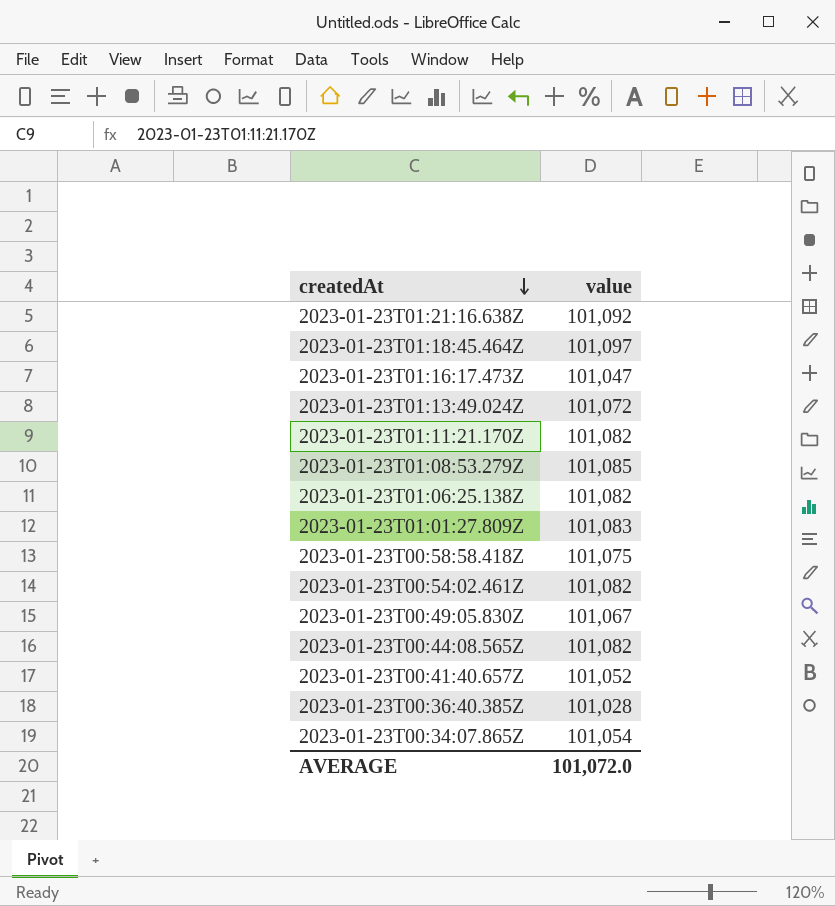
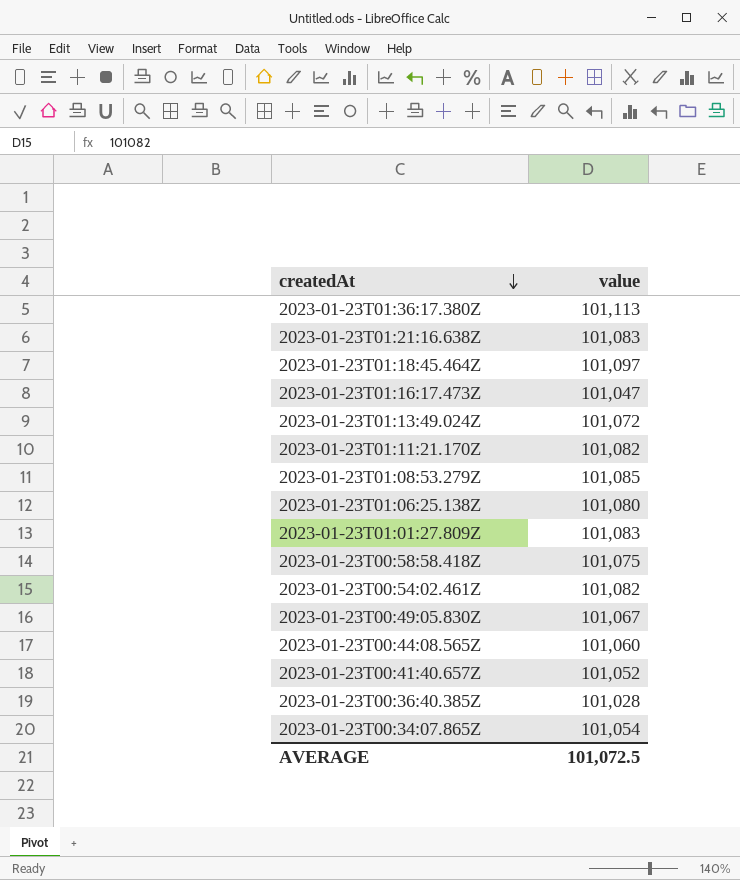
row 2023-01-23T01:36:17.380Z: none -> 101,113
2023-01-23T01:21:16.638Z | value: 101,092 -> 101,083
2023-01-23T01:06:25.138Z | value: 101,082 -> 101,080
2023-01-23T00:44:08.565Z | value: 101,082 -> 101,060
AVERAGE | value: 101,072.0 -> 101,072.5

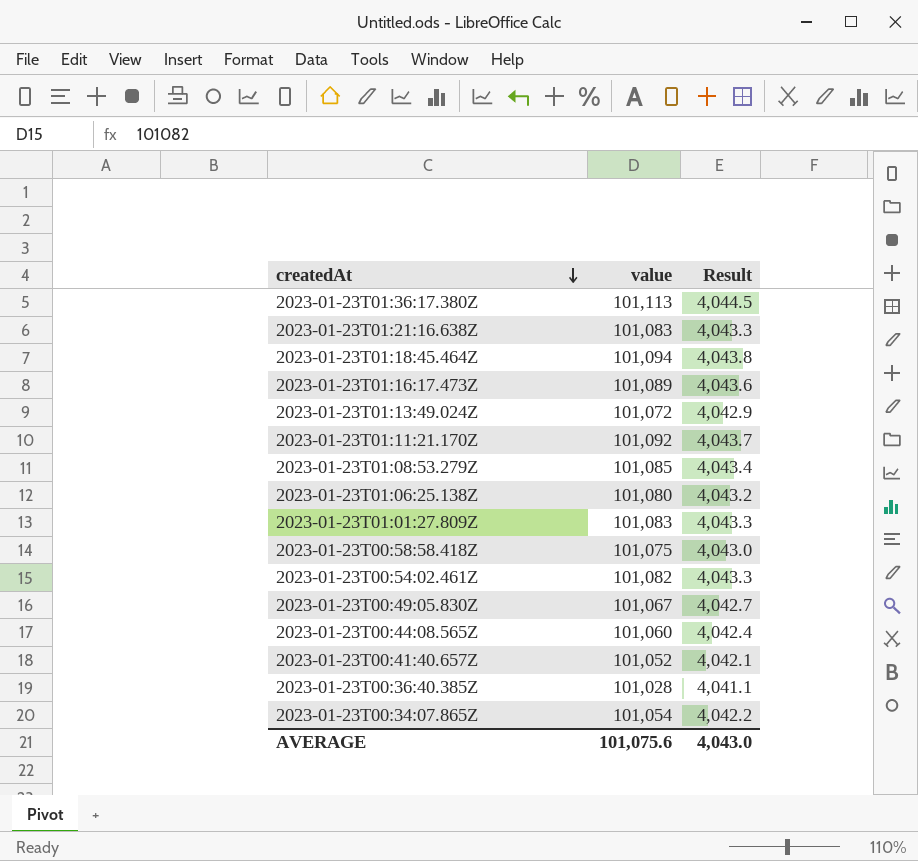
column Result | formula: none -> [value] * 0.04
2023-01-23T01:18:45.464Z | value: 101,097 -> 101,094
2023-01-23T01:16:17.473Z | value: 101,047 -> 101,089
2023-01-23T01:11:21.170Z | value: 101,082 -> 101,092
AVERAGE | value: 101,072.5 -> 101,075.6

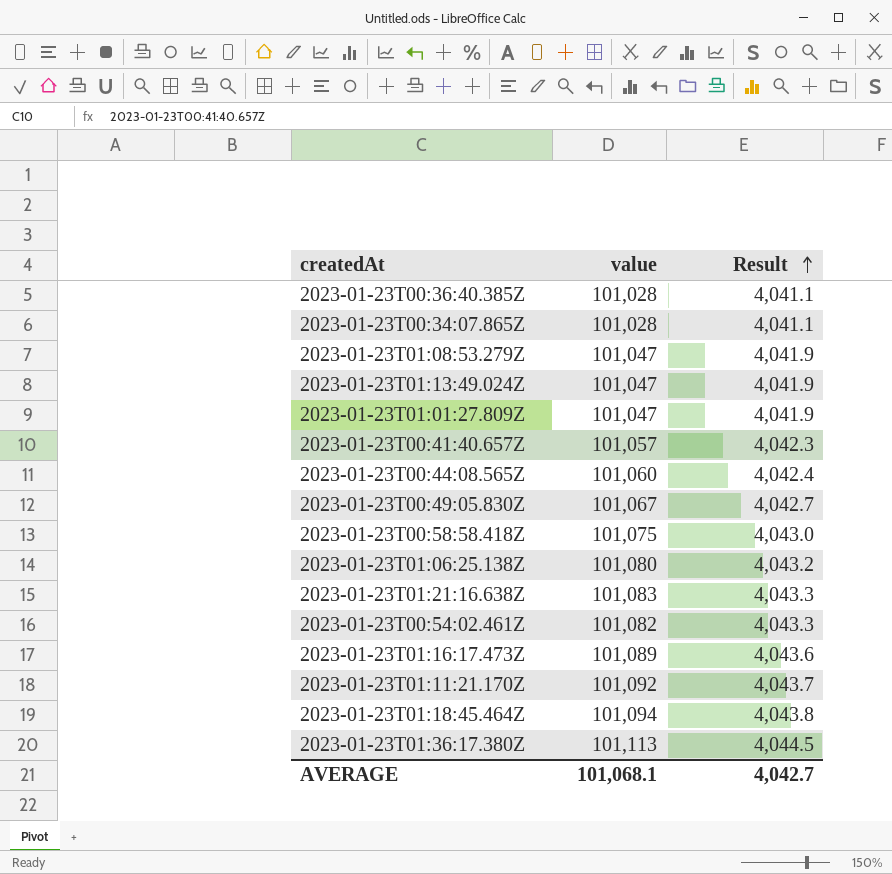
row order: createdAt descending -> Result ascending
2023-01-23T00:34:07.865Z | value: 101,054 -> 101,028
2023-01-23T00:34:07.865Z | Result: 4,042.2 -> 4,041.1
2023-01-23T01:08:53.279Z | value: 101,085 -> 101,047
2023-01-23T01:08:53.279Z | Result: 4,043.4 -> 4,041.9
2023-01-23T01:13:49.024Z | value: 101,072 -> 101,047
2023-01-23T01:13:49.024Z | Result: 4,042.9 -> 4,041.9
2023-01-23T01:01:27.809Z | value: 101,083 -> 101,047
2023-01-23T01:01:27.809Z | Result: 4,043.3 -> 4,041.9
2023-01-23T00:41:40.657Z | value: 101,052 -> 101,057
2023-01-23T00:41:40.657Z | Result: 4,042.1 -> 4,042.3
AVERAGE | value: 101,075.6 -> 101,068.1
AVERAGE | Result: 4,043.0 -> 4,042.7

